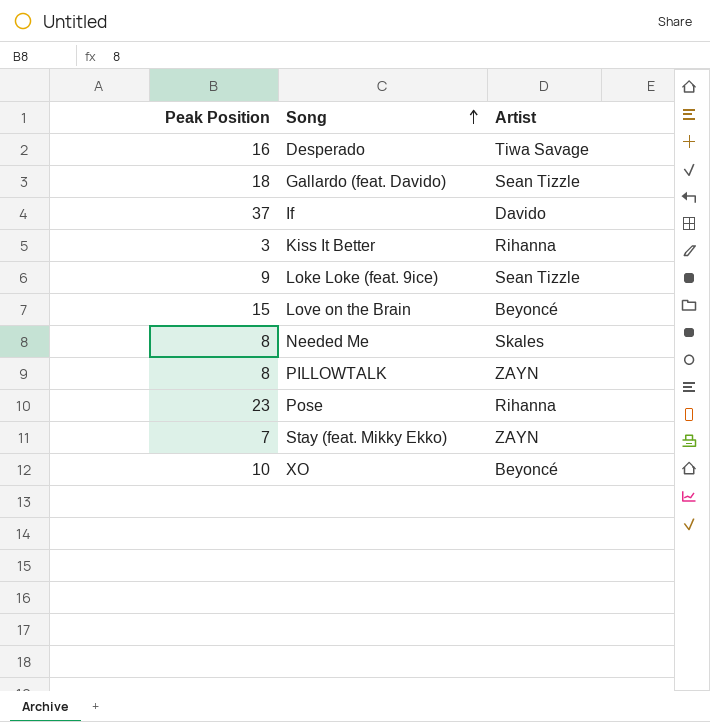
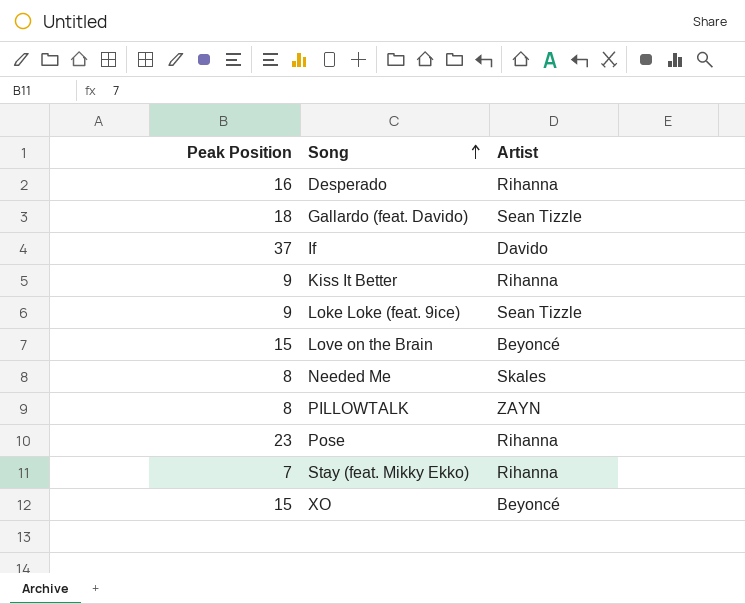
Desperado | Artist: Tiwa Savage -> Rihanna
Kiss It Better | Peak Position: 3 -> 9
Stay (feat. Mikky Ekko) | Artist: ZAYN -> Rihanna
XO | Peak Position: 10 -> 15

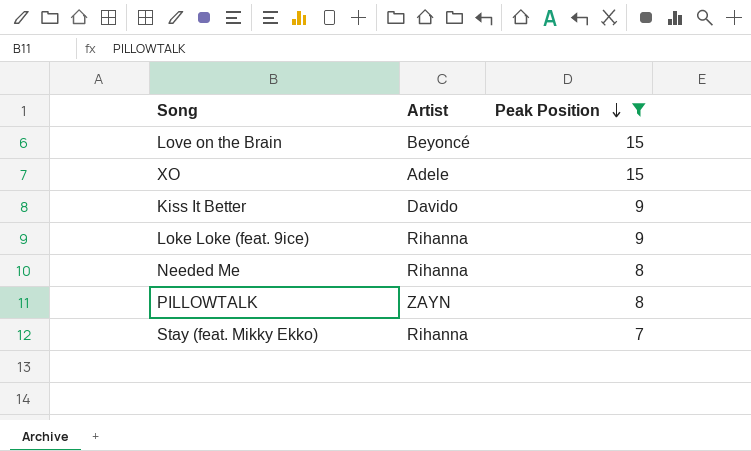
filter: none -> Peak Position <= 15
row order: Song ascending -> Peak Position descending
column Peak Position | position: 1 -> 3
XO | Artist: Beyoncé -> Adele
Kiss It Better | Artist: Rihanna -> Davido
Loke Loke (feat. 9ice) | Artist: Sean Tizzle -> Rihanna
Needed Me | Artist: Skales -> Rihanna

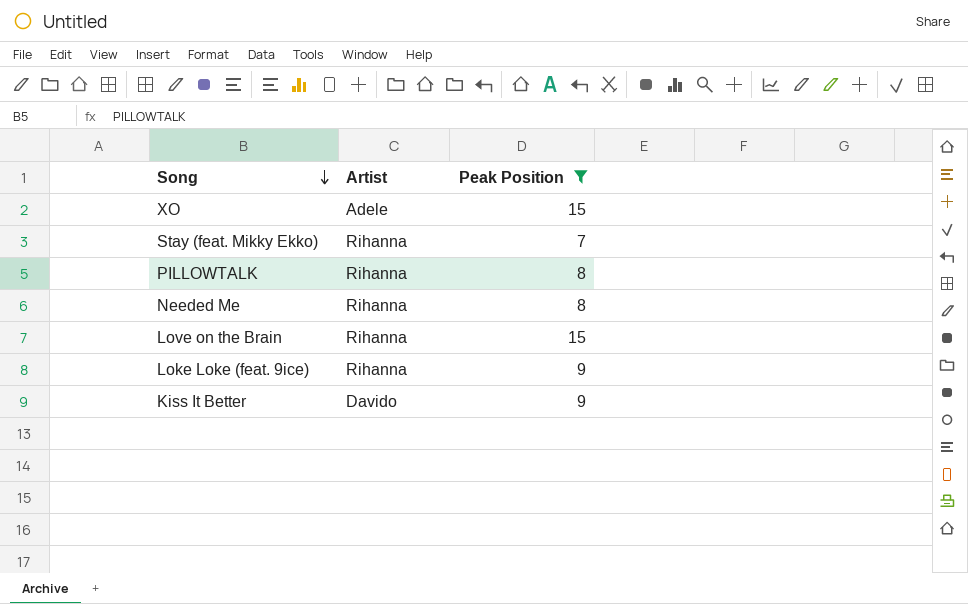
row order: Peak Position descending -> Song descending
PILLOWTALK | Artist: ZAYN -> Rihanna
Love on the Brain | Artist: Beyoncé -> Rihanna

